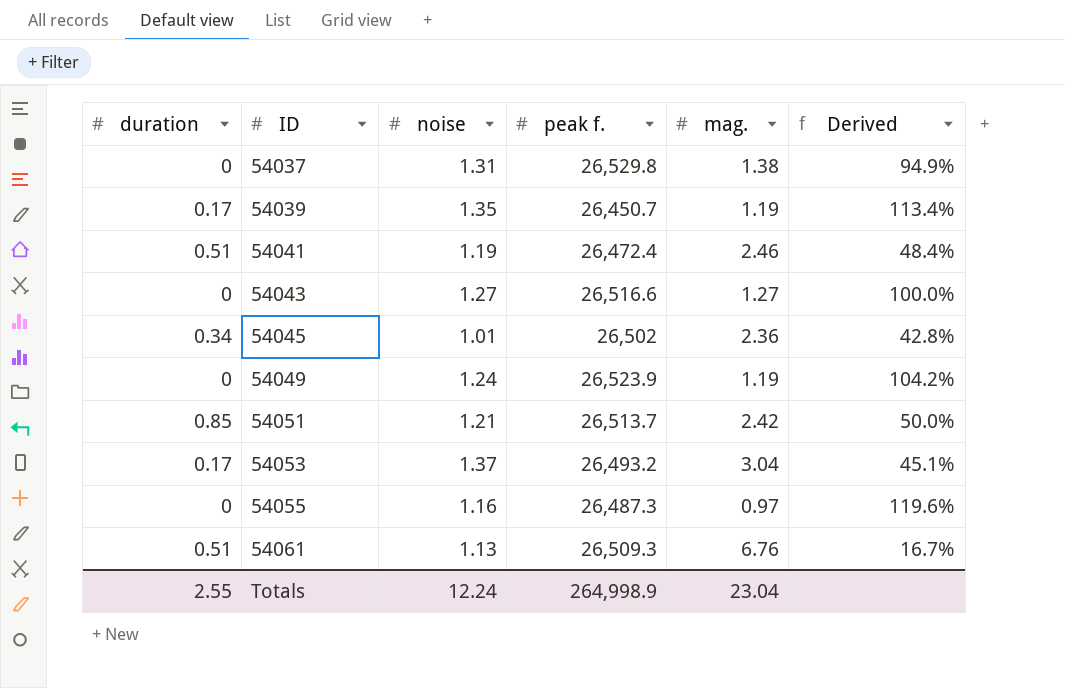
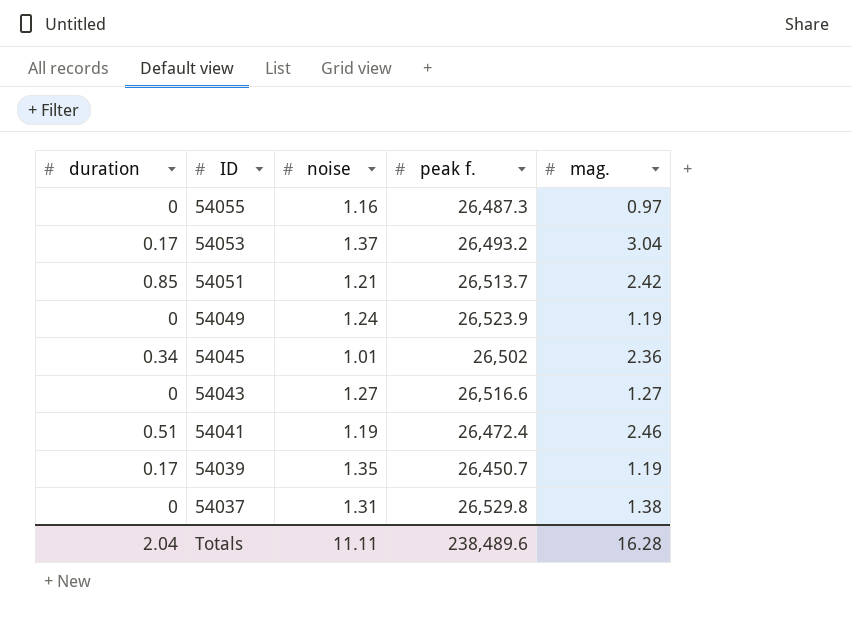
row order: ID ascending -> ID descending
column Derived | formula: [noise] / [mag.] -> none
row 54061: 0.51 | 1.13 | 26,509.3 | 6.76 | 16.7% -> none
Totals | duration: 2.55 -> 2.04
Totals | noise: 12.24 -> 11.11
Totals | peak f.: 264,998.9 -> 238,489.6
Totals | mag.: 23.04 -> 16.28

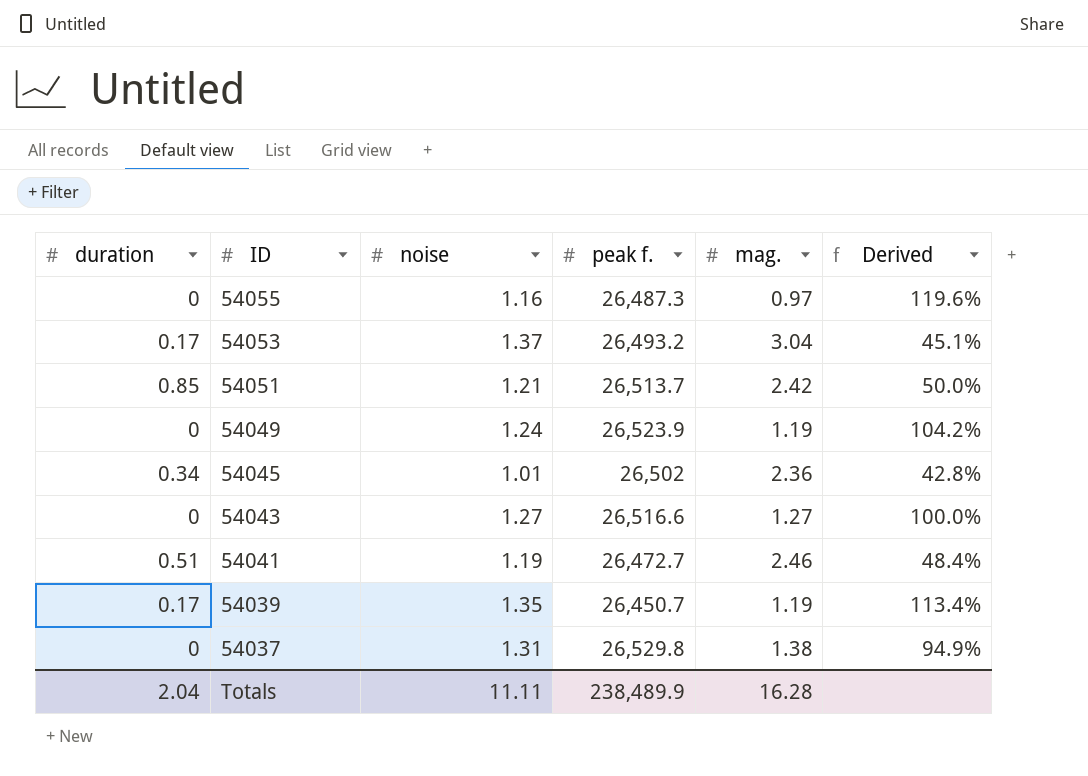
column Derived | formula: none -> [noise] / [mag.]
54041 | peak f.: 26,472.4 -> 26,472.7
Totals | peak f.: 238,489.6 -> 238,489.9

